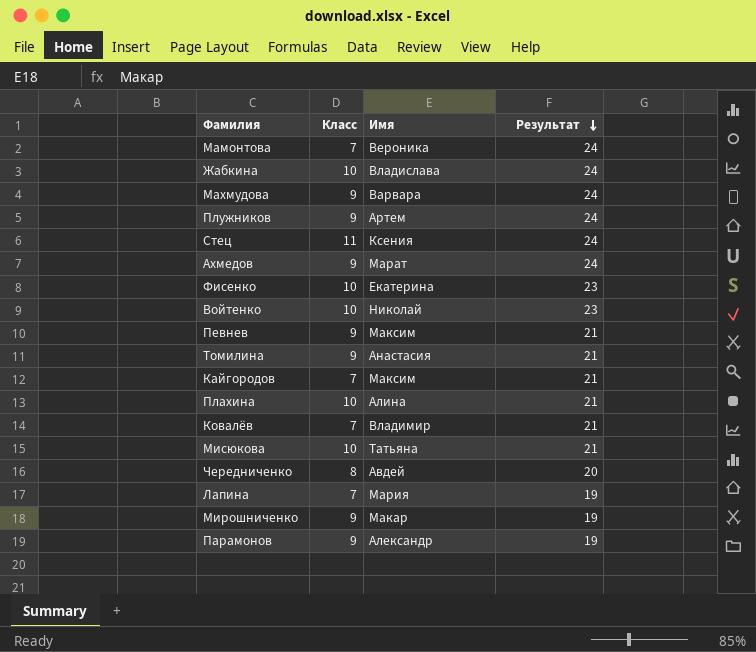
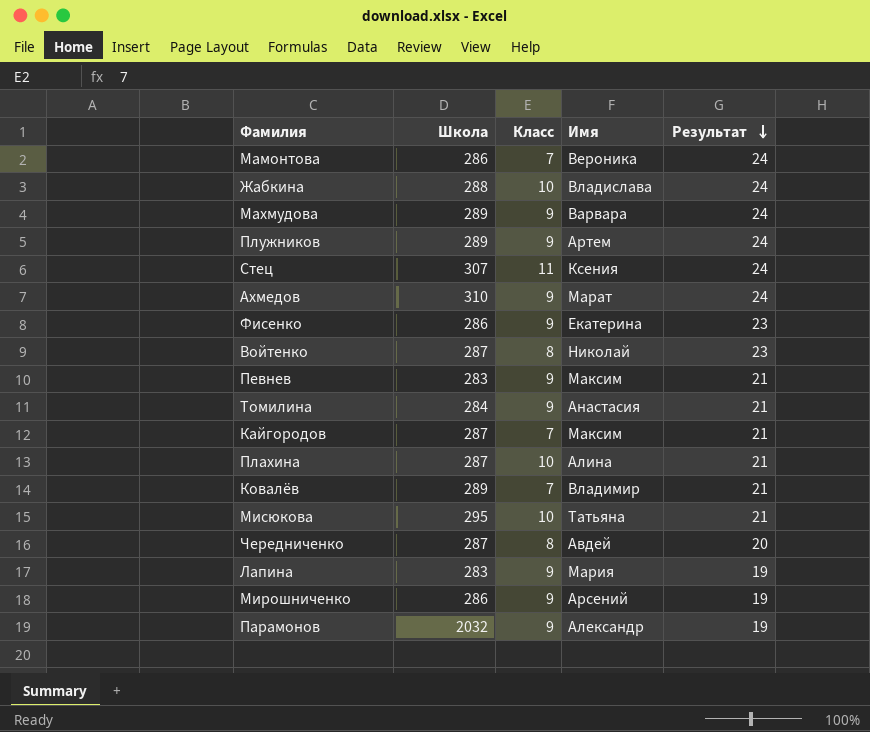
column Школа | position: none -> 2
Фисенко | Класс: 10 -> 9
Войтенко | Класс: 10 -> 8
Лапина | Класс: 7 -> 9
Мирошниченко | Имя: Макар -> Арсений

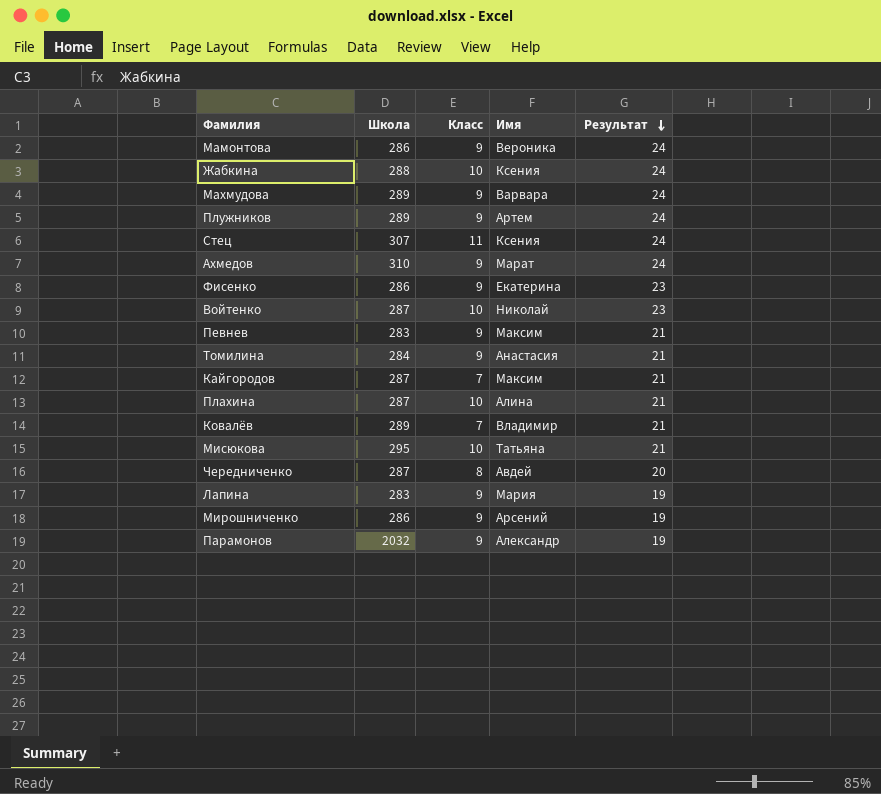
Мамонтова | Класс: 7 -> 9
Жабкина | Имя: Владислава -> Ксения
Войтенко | Класс: 8 -> 10

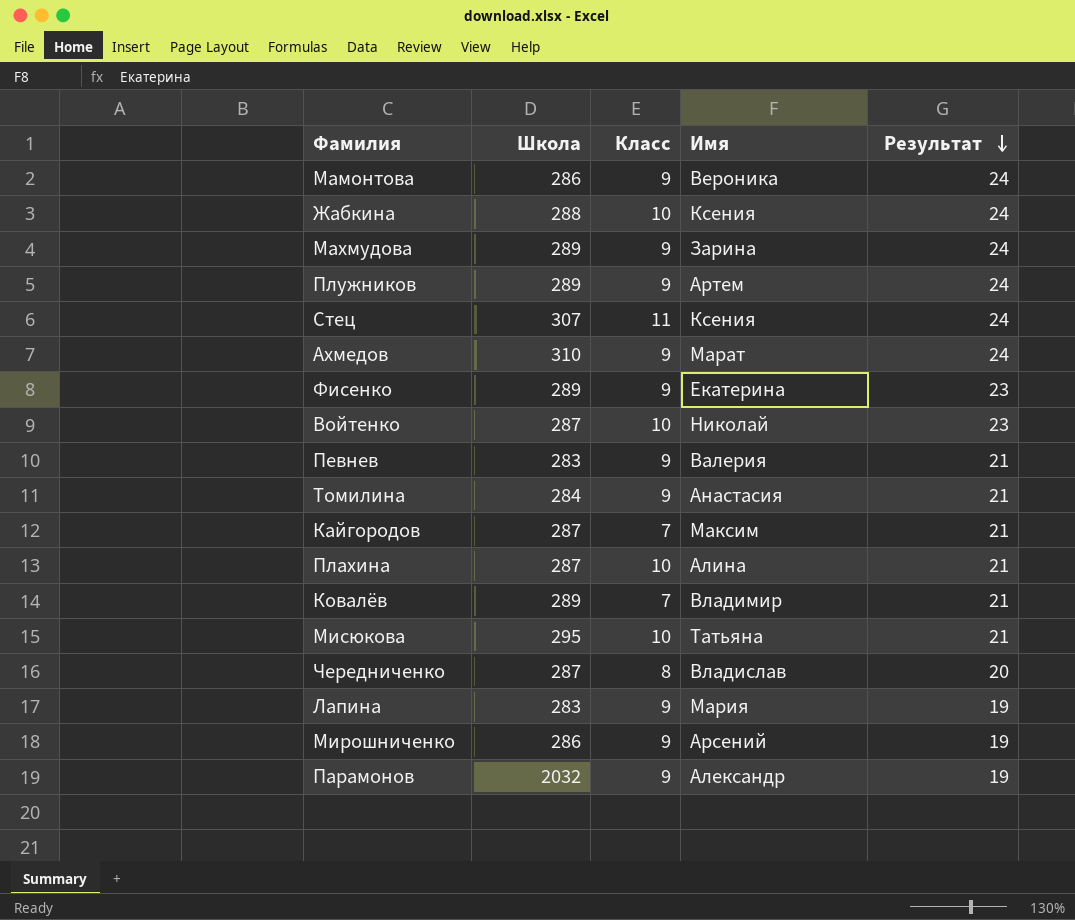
Махмудова | Имя: Варвара -> Зарина
Фисенко | Школа: 286 -> 289
Певнев | Имя: Максим -> Валерия
Чередниченко | Имя: Авдей -> Владислав

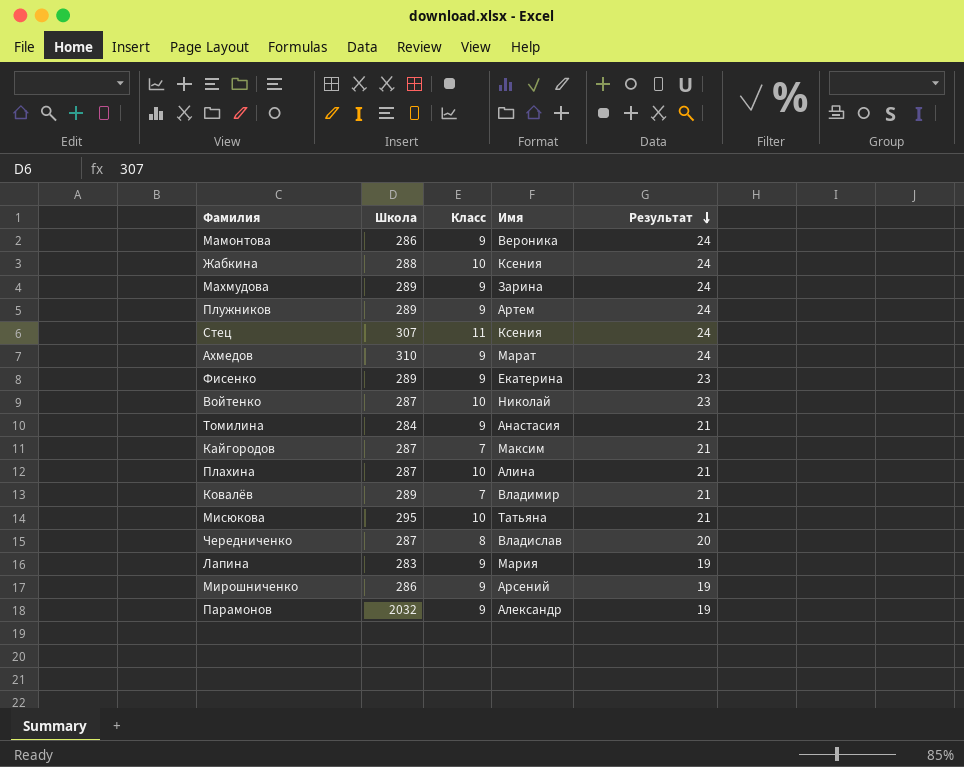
row Певнев: 283 | 9 | Валерия | 21 -> none

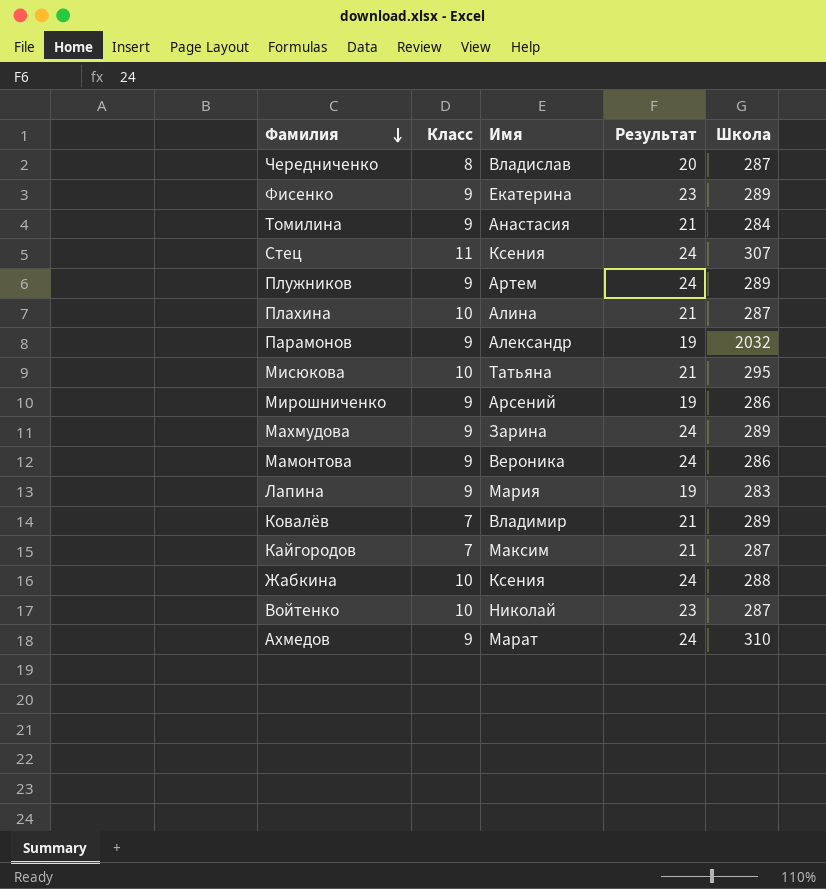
row order: Результат descending -> Фамилия descending
column Школа | position: 2 -> 5

